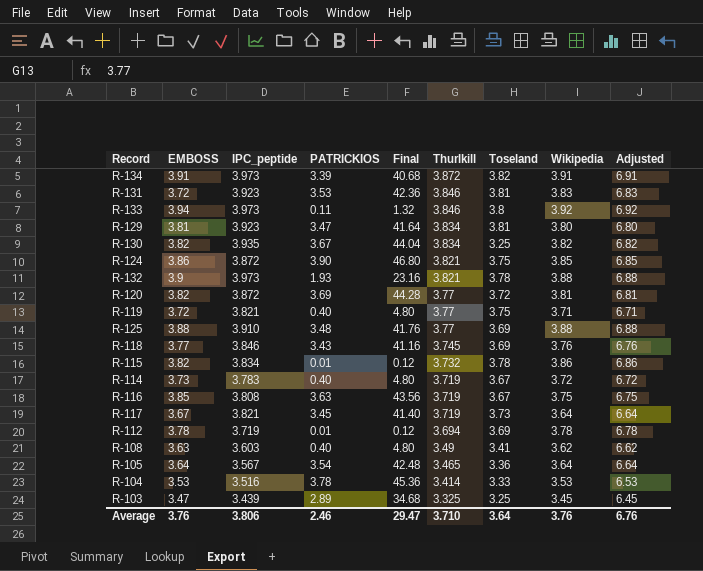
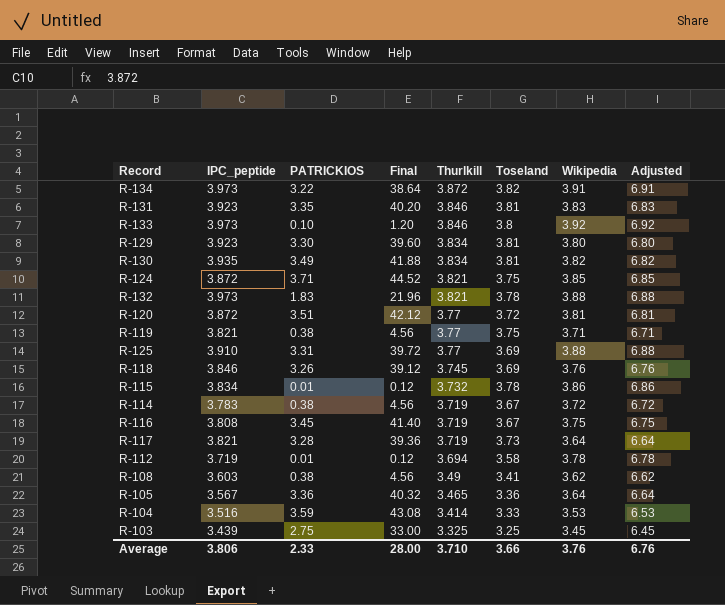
column EMBOSS | position: 2 -> none
R-134 | PATRICKIOS: 3.39 -> 3.22
R-134 | Final: 40.68 -> 38.64
R-131 | PATRICKIOS: 3.53 -> 3.35
R-131 | Final: 42.36 -> 40.20
R-133 | PATRICKIOS: 0.11 -> 0.10
R-133 | Final: 1.32 -> 1.20
R-129 | PATRICKIOS: 3.47 -> 3.30
R-129 | Final: 41.64 -> 39.60
R-130 | PATRICKIOS: 3.67 -> 3.49
R-130 | Final: 44.04 -> 41.88
R-130 | Toseland: 3.25 -> 3.81
R-124 | PATRICKIOS: 3.90 -> 3.71
R-124 | Final: 46.80 -> 44.52
R-132 | PATRICKIOS: 1.93 -> 1.83
R-132 | Final: 23.16 -> 21.96
R-120 | PATRICKIOS: 3.69 -> 3.51
R-120 | Final: 44.28 -> 42.12
R-119 | PATRICKIOS: 0.40 -> 0.38
R-119 | Final: 4.80 -> 4.56
R-125 | PATRICKIOS: 3.48 -> 3.31
R-125 | Final: 41.76 -> 39.72
R-118 | PATRICKIOS: 3.43 -> 3.26
R-118 | Final: 41.16 -> 39.12
R-114 | PATRICKIOS: 0.40 -> 0.38
R-114 | Final: 4.80 -> 4.56
R-116 | PATRICKIOS: 3.63 -> 3.45
R-116 | Final: 43.56 -> 41.40
R-117 | PATRICKIOS: 3.45 -> 3.28
R-117 | Final: 41.40 -> 39.36
R-112 | Toseland: 3.69 -> 3.58
R-108 | PATRICKIOS: 0.40 -> 0.38
R-108 | Final: 4.80 -> 4.56
R-105 | PATRICKIOS: 3.54 -> 3.36
R-105 | Final: 42.48 -> 40.32
R-104 | PATRICKIOS: 3.78 -> 3.59
R-104 | Final: 45.36 -> 43.08
R-103 | PATRICKIOS: 2.89 -> 2.75
R-103 | Final: 34.68 -> 33.00
Average | PATRICKIOS: 2.46 -> 2.33
Average | Final: 29.47 -> 28.00
Average | Toseland: 3.64 -> 3.66

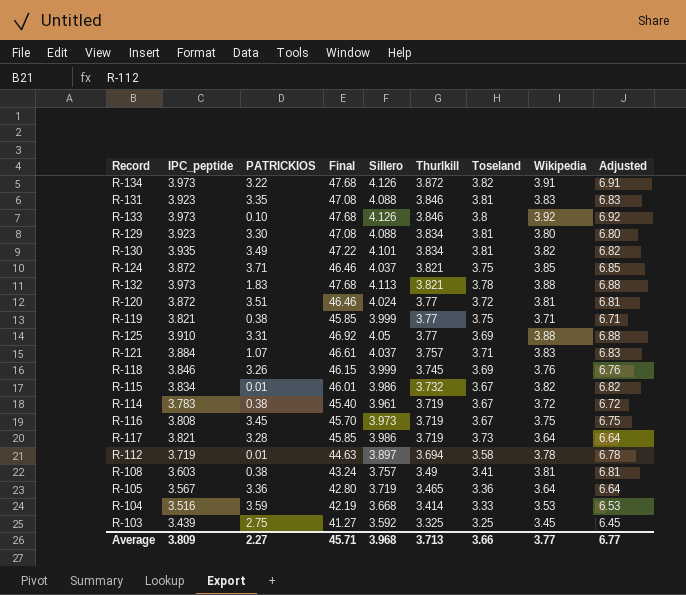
column Final | formula: [PATRICKIOS] * 12 -> [IPC_peptide] * 12
column Sillero | position: none -> 5
row R-121: none -> 3.884 | 1.07 | 46.61 | 4.037 | 3.757 | 3.71 | 3.83 | 6.83
R-115 | Toseland: 3.78 -> 3.67
R-115 | Wikipedia: 3.86 -> 3.82
R-115 | Adjusted: 6.86 -> 6.82
R-108 | Wikipedia: 3.62 -> 3.81
R-108 | Adjusted: 6.62 -> 6.81
Average | IPC_peptide: 3.806 -> 3.809
Average | PATRICKIOS: 2.33 -> 2.27
Average | Final: 28.00 -> 45.71
Average | Thurlkill: 3.710 -> 3.713
Average | Wikipedia: 3.76 -> 3.77
Average | Adjusted: 6.76 -> 6.77

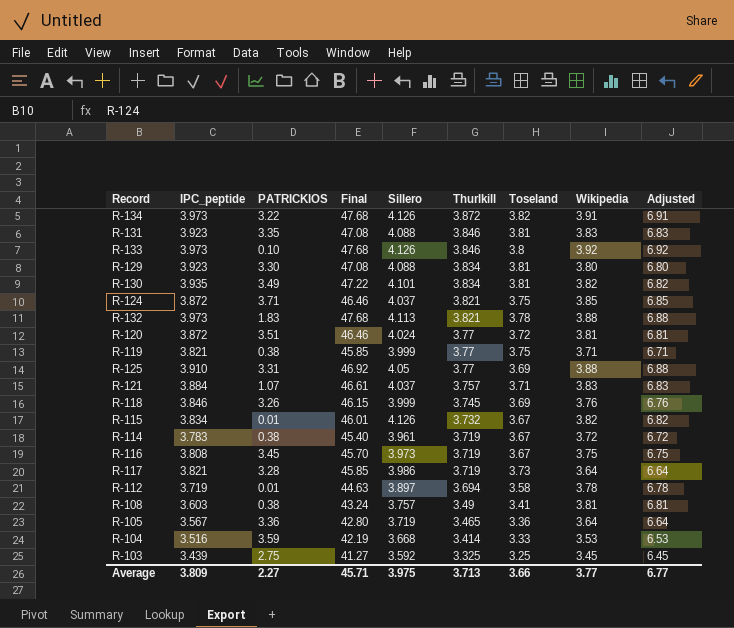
R-115 | Sillero: 3.986 -> 4.126
Average | Sillero: 3.968 -> 3.975

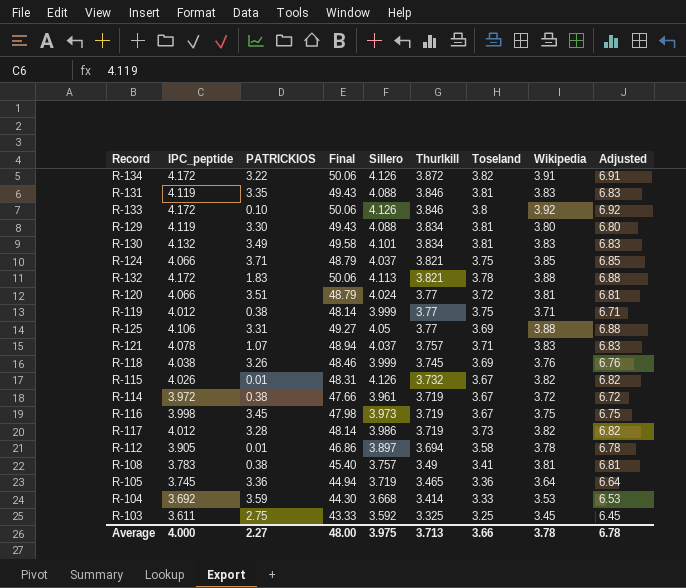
R-134 | IPC_peptide: 3.973 -> 4.172
R-134 | Final: 47.68 -> 50.06
R-131 | IPC_peptide: 3.923 -> 4.119
R-131 | Final: 47.08 -> 49.43
R-133 | IPC_peptide: 3.973 -> 4.172
R-133 | Final: 47.68 -> 50.06
R-129 | IPC_peptide: 3.923 -> 4.119
R-129 | Final: 47.08 -> 49.43
R-130 | IPC_peptide: 3.935 -> 4.132
R-130 | Final: 47.22 -> 49.58
R-130 | Wikipedia: 3.82 -> 3.83
R-130 | Adjusted: 6.82 -> 6.83
R-124 | IPC_peptide: 3.872 -> 4.066
R-124 | Final: 46.46 -> 48.79
R-132 | IPC_peptide: 3.973 -> 4.172
R-132 | Final: 47.68 -> 50.06
R-120 | IPC_peptide: 3.872 -> 4.066
R-120 | Final: 46.46 -> 48.79
R-119 | IPC_peptide: 3.821 -> 4.012
R-119 | Final: 45.85 -> 48.14
R-125 | IPC_peptide: 3.910 -> 4.106
R-125 | Final: 46.92 -> 49.27
R-121 | IPC_peptide: 3.884 -> 4.078
R-121 | Final: 46.61 -> 48.94
R-118 | IPC_peptide: 3.846 -> 4.038
R-118 | Final: 46.15 -> 48.46
R-115 | IPC_peptide: 3.834 -> 4.026
R-115 | Final: 46.01 -> 48.31
R-114 | IPC_peptide: 3.783 -> 3.972
R-114 | Final: 45.40 -> 47.66
R-116 | IPC_peptide: 3.808 -> 3.998
R-116 | Final: 45.70 -> 47.98
R-117 | IPC_peptide: 3.821 -> 4.012
R-117 | Final: 45.85 -> 48.14
R-117 | Wikipedia: 3.64 -> 3.82
R-117 | Adjusted: 6.64 -> 6.82
R-112 | IPC_peptide: 3.719 -> 3.905
R-112 | Final: 44.63 -> 46.86
R-108 | IPC_peptide: 3.603 -> 3.783
R-108 | Final: 43.24 -> 45.40
R-105 | IPC_peptide: 3.567 -> 3.745
R-105 | Final: 42.80 -> 44.94
R-104 | IPC_peptide: 3.516 -> 3.692
R-104 | Final: 42.19 -> 44.30
R-103 | IPC_peptide: 3.439 -> 3.611
R-103 | Final: 41.27 -> 43.33
Average | IPC_peptide: 3.809 -> 4.000
Average | Final: 45.71 -> 48.00
Average | Wikipedia: 3.77 -> 3.78
Average | Adjusted: 6.77 -> 6.78

